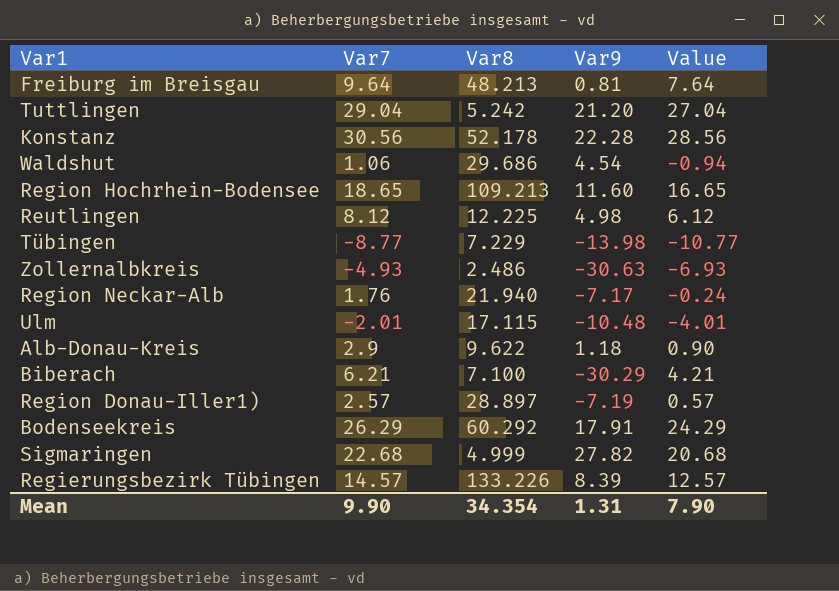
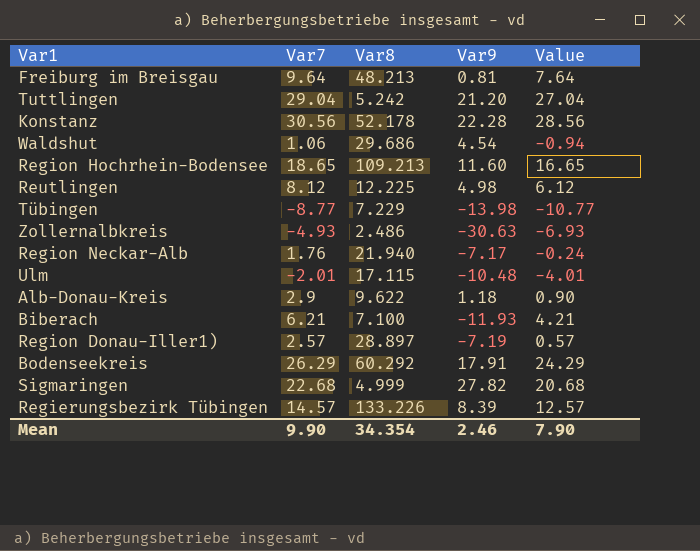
Biberach | Var9: -30.29 -> -11.93
Mean | Var9: 1.31 -> 2.46

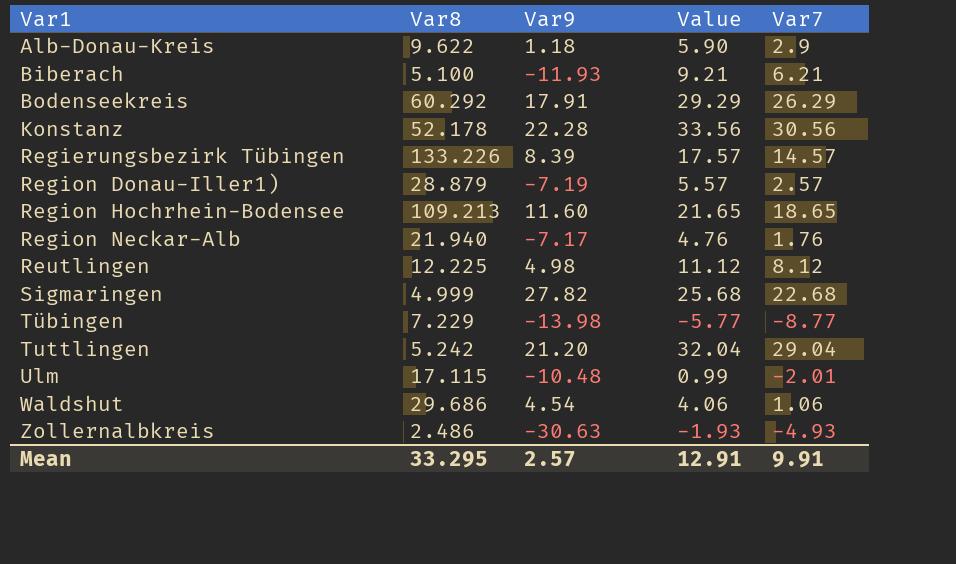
row order: none -> Var1 ascending
column Value | formula: [Var7] - 2 -> [Var7] + 3
column Var7 | position: 2 -> 5
row Freiburg im Breisgau: 9.64 | 48.213 | 0.81 | 7.64 -> none
Biberach | Var8: 7.100 -> 5.100
Region Donau-Iller1) | Var8: 28.897 -> 28.879
Mean | Var8: 34.354 -> 33.295
Mean | Var9: 2.46 -> 2.57
Mean | Value: 7.90 -> 12.91
Mean | Var7: 9.90 -> 9.91

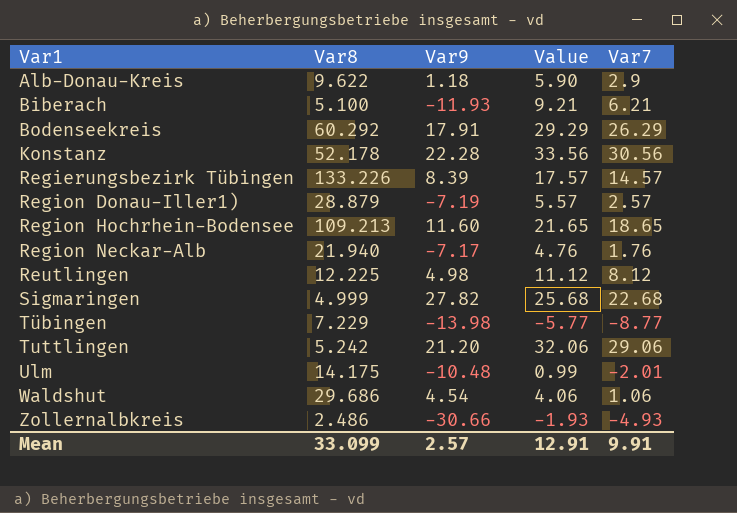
Tuttlingen | Value: 32.04 -> 32.06
Tuttlingen | Var7: 29.04 -> 29.06
Ulm | Var8: 17.115 -> 14.175
Zollernalbkreis | Var9: -30.63 -> -30.66
Mean | Var8: 33.295 -> 33.099

